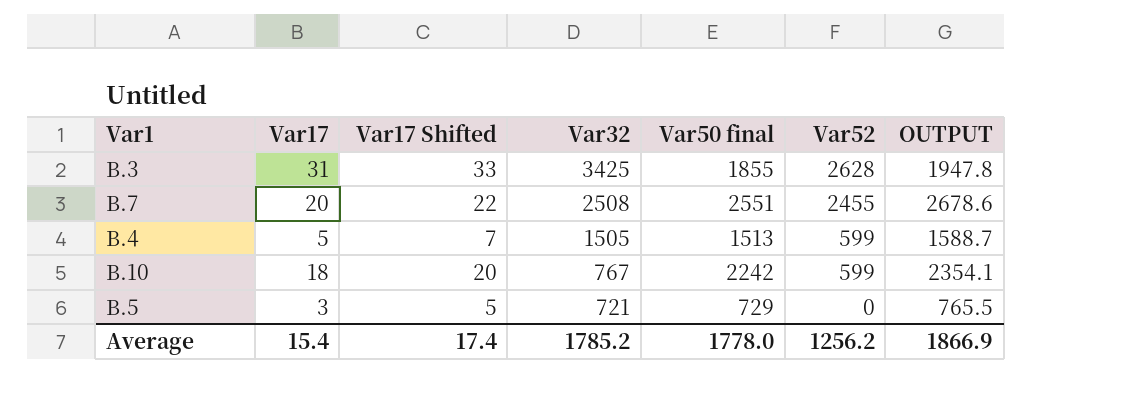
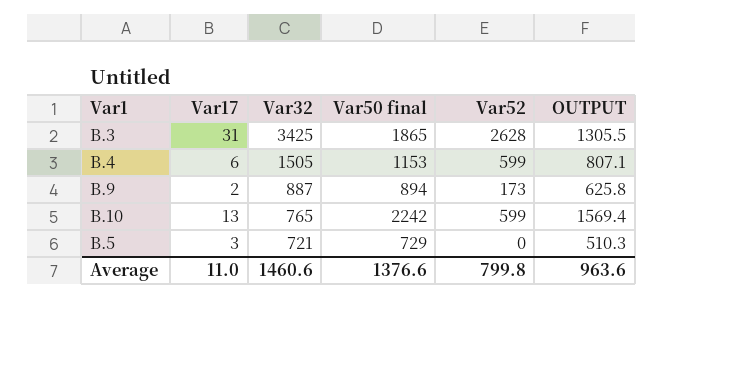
column Var17 Shifted | formula: [Var17] + 2 -> none
column OUTPUT | formula: [Var50 final] * 1.05 -> [Var50 final] * 0.7
row B.7: 20 | 22 | 2508 | 2551 | 2455 | 2678.6 -> none
B.3 | Var50 final: 1855 -> 1865
B.4 | Var17: 5 -> 6
B.4 | Var50 final: 1513 -> 1153
row B.9: none -> 2 | 887 | 894 | 173 | 625.8
B.10 | Var17: 18 -> 13
B.10 | Var32: 767 -> 765
Average | Var17: 15.4 -> 11.0
Average | Var32: 1785.2 -> 1460.6
Average | Var50 final: 1778.0 -> 1376.6
Average | Var52: 1256.2 -> 799.8
Average | OUTPUT: 1866.9 -> 963.6

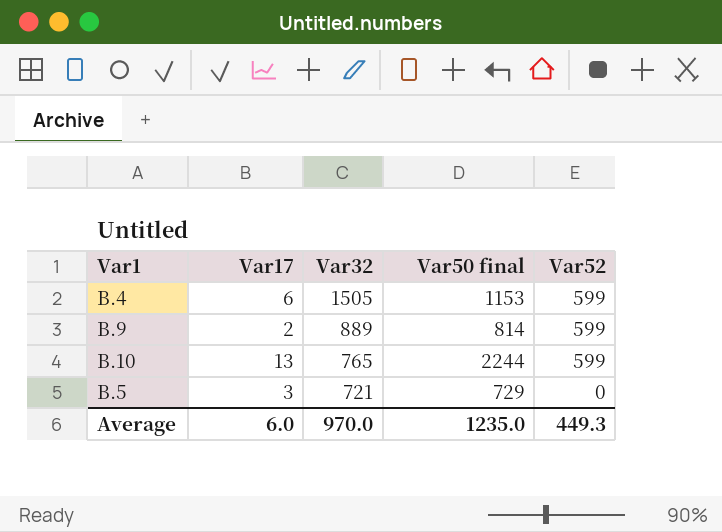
column OUTPUT | formula: [Var50 final] * 0.7 -> none
row B.3: 31 | 3425 | 1865 | 2628 | 1305.5 -> none
B.9 | Var32: 887 -> 889
B.9 | Var50 final: 894 -> 814
B.9 | Var52: 173 -> 599
B.10 | Var50 final: 2242 -> 2244
Average | Var17: 11.0 -> 6.0
Average | Var32: 1460.6 -> 970.0
Average | Var50 final: 1376.6 -> 1235.0
Average | Var52: 799.8 -> 449.3

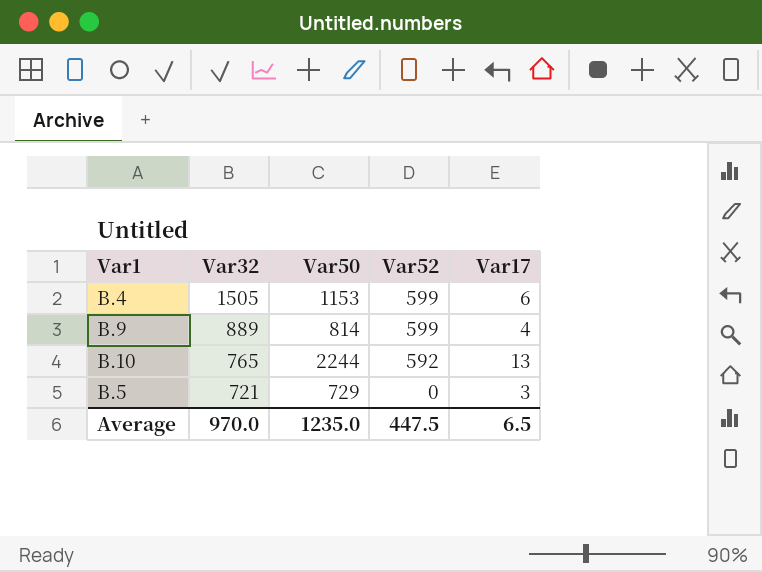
column name: Var50 final -> Var50
column Var17 | position: 2 -> 5
B.9 | Var17: 2 -> 4
B.10 | Var52: 599 -> 592
Average | Var52: 449.3 -> 447.5
Average | Var17: 6.0 -> 6.5

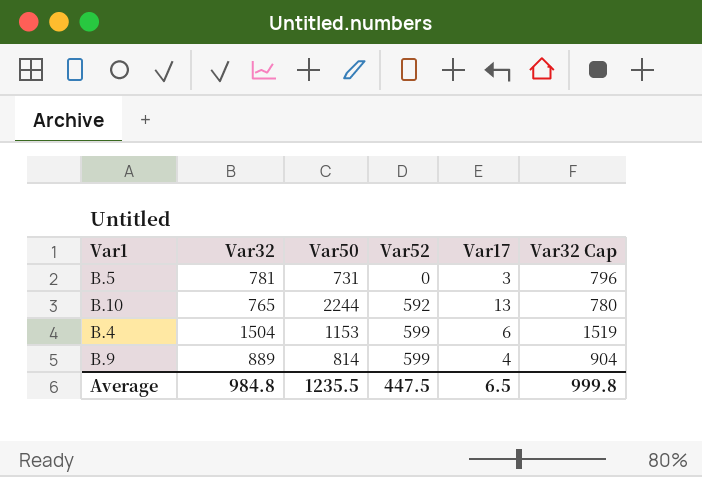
row order: Var32 descending -> Var52 ascending
column Var32 Cap | formula: none -> [Var32] + 15
B.5 | Var32: 721 -> 781
B.5 | Var50: 729 -> 731
B.4 | Var32: 1505 -> 1504
Average | Var32: 970.0 -> 984.8
Average | Var50: 1235.0 -> 1235.5

